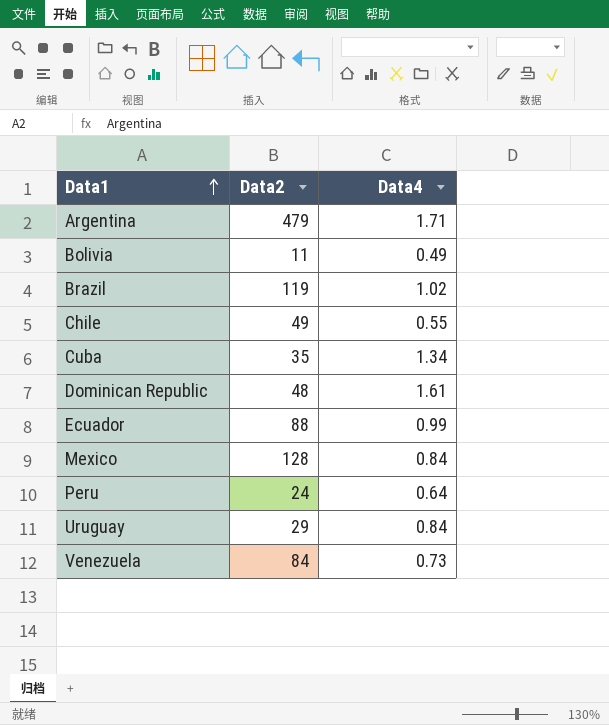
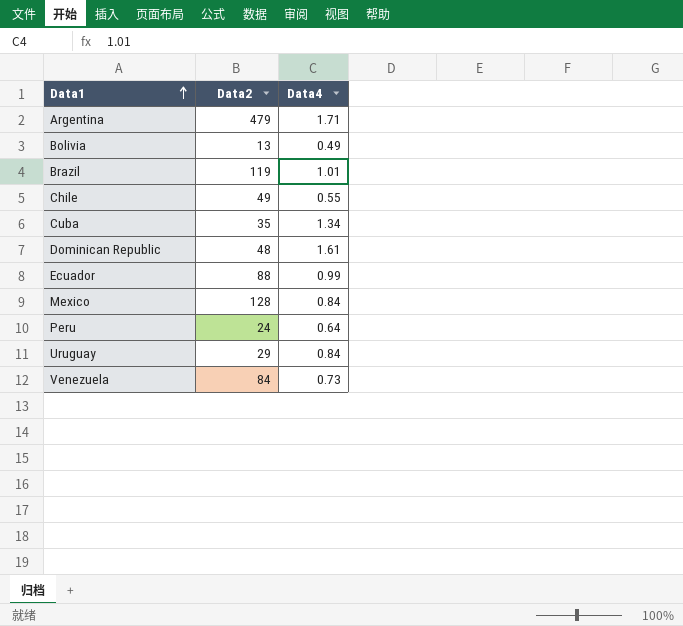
Bolivia | Data2: 11 -> 13
Brazil | Data4: 1.02 -> 1.01

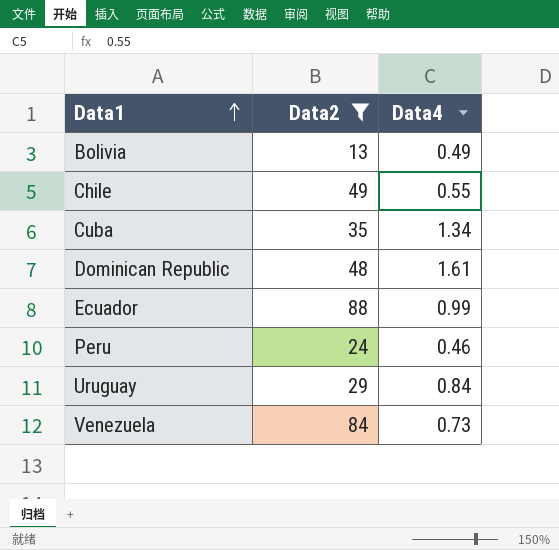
filter: none -> Data2 <= 88
Peru | Data4: 0.64 -> 0.46

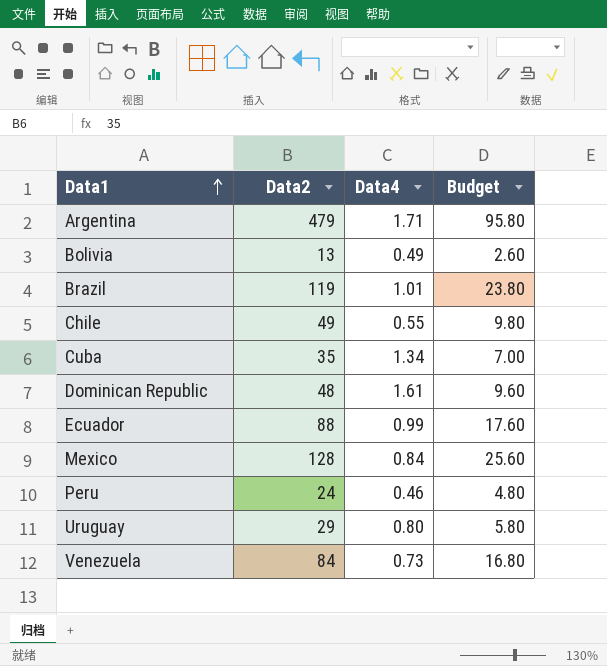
filter: Data2 <= 88 -> none
column Budget | formula: none -> [Data2] * 0.2
Uruguay | Data4: 0.84 -> 0.80

